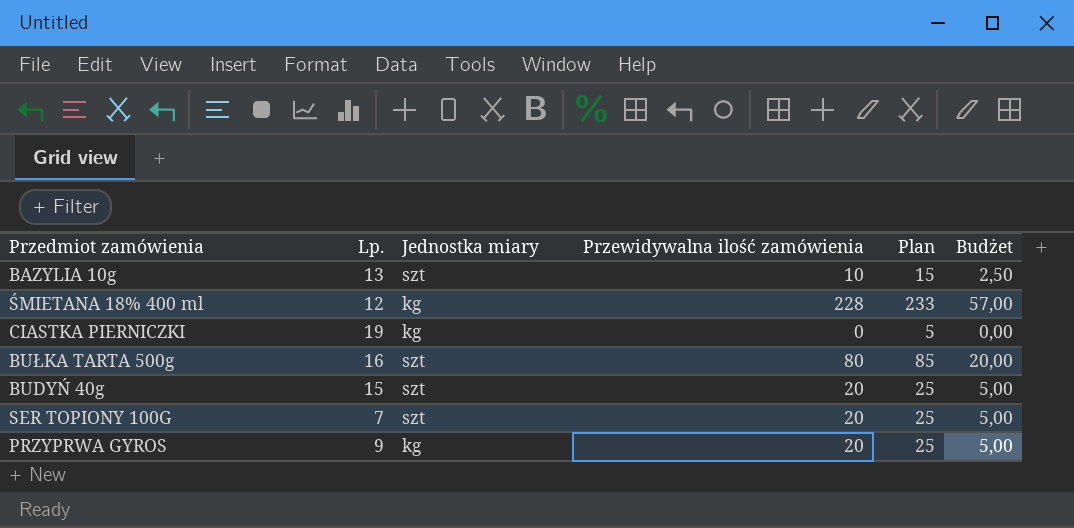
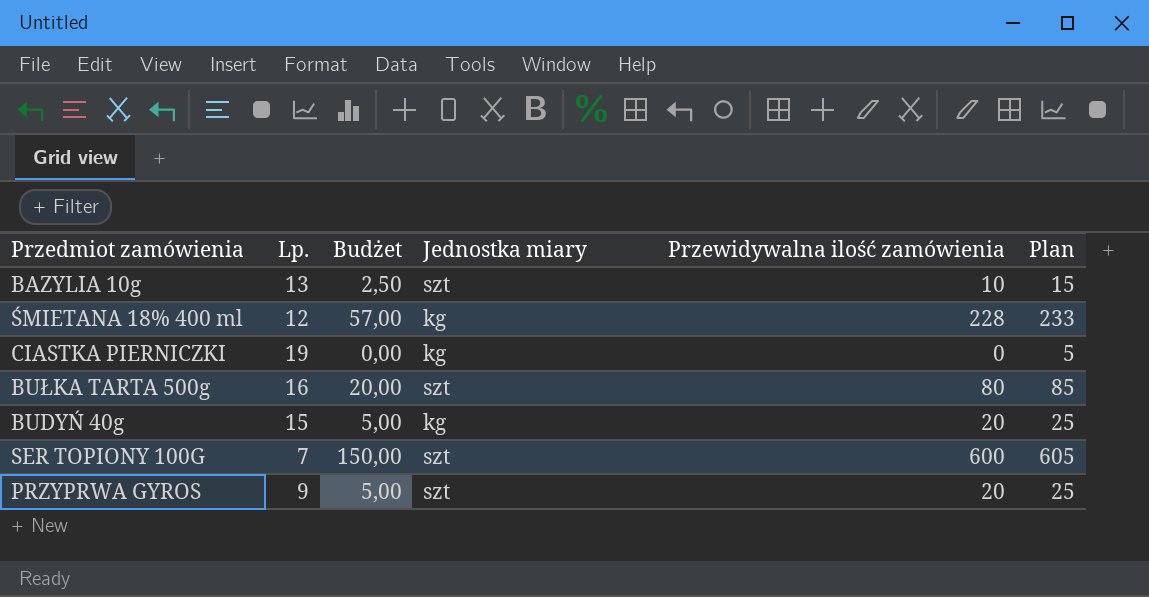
column Budżet | position: 6 -> 3
BUDYŃ 40g | Jednostka miary: szt -> kg
SER TOPIONY 100G | Budżet: 5,00 -> 150,00
SER TOPIONY 100G | Przewidywalna ilość zamówienia: 20 -> 600
SER TOPIONY 100G | Plan: 25 -> 605
PRZYPRWA GYROS | Jednostka miary: kg -> szt

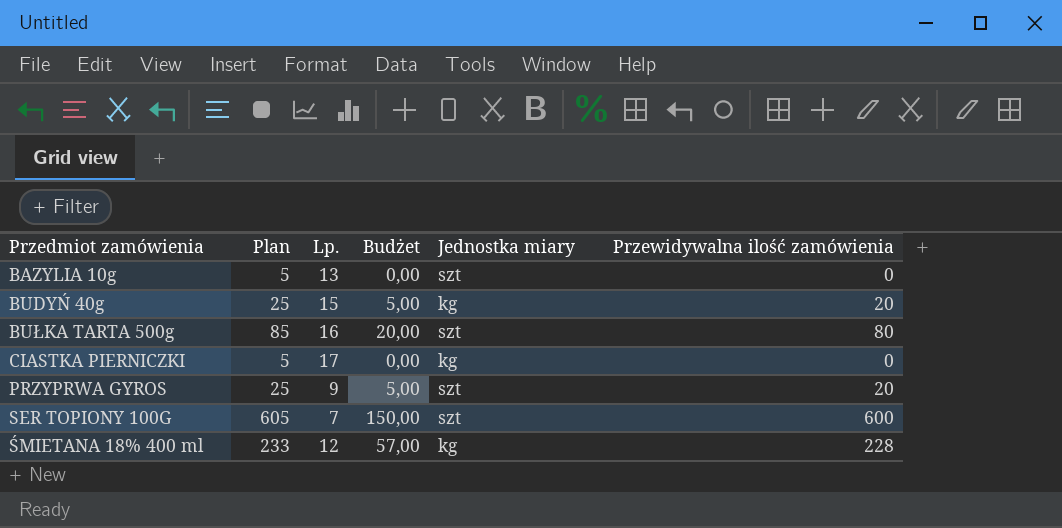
row order: none -> Przedmiot zamówienia ascending
column Plan | position: 6 -> 2
BAZYLIA 10g | Plan: 15 -> 5
BAZYLIA 10g | Budżet: 2,50 -> 0,00
BAZYLIA 10g | Przewidywalna ilość zamówienia: 10 -> 0
CIASTKA PIERNICZKI | Lp.: 19 -> 17

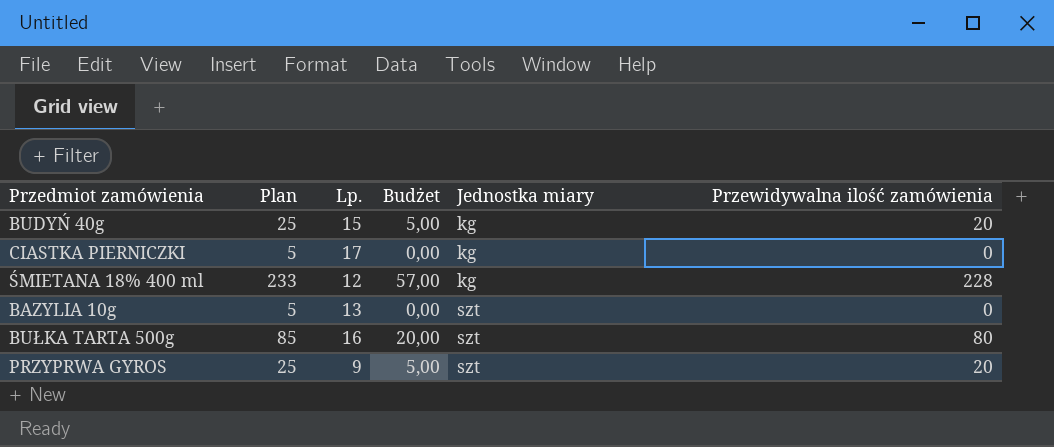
row order: Przedmiot zamówienia ascending -> Jednostka miary ascending
row SER TOPIONY 100G: 605 | 7 | 150,00 | szt | 600 -> none

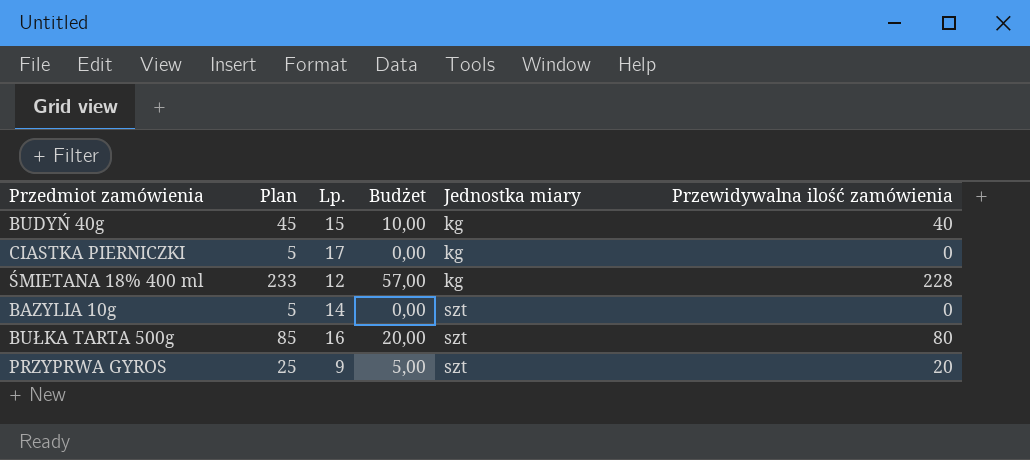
BUDYŃ 40g | Plan: 25 -> 45
BUDYŃ 40g | Budżet: 5,00 -> 10,00
BUDYŃ 40g | Przewidywalna ilość zamówienia: 20 -> 40
BAZYLIA 10g | Lp.: 13 -> 14

